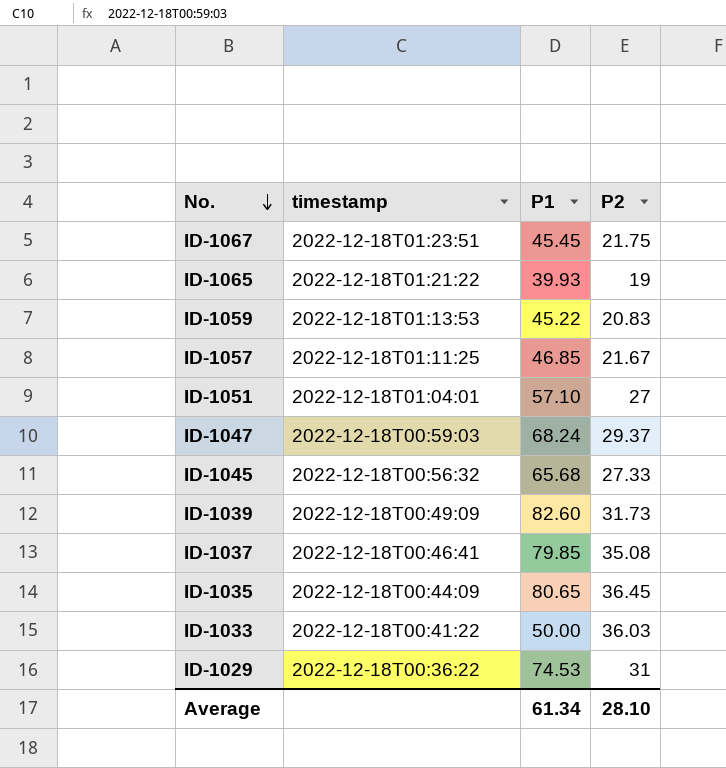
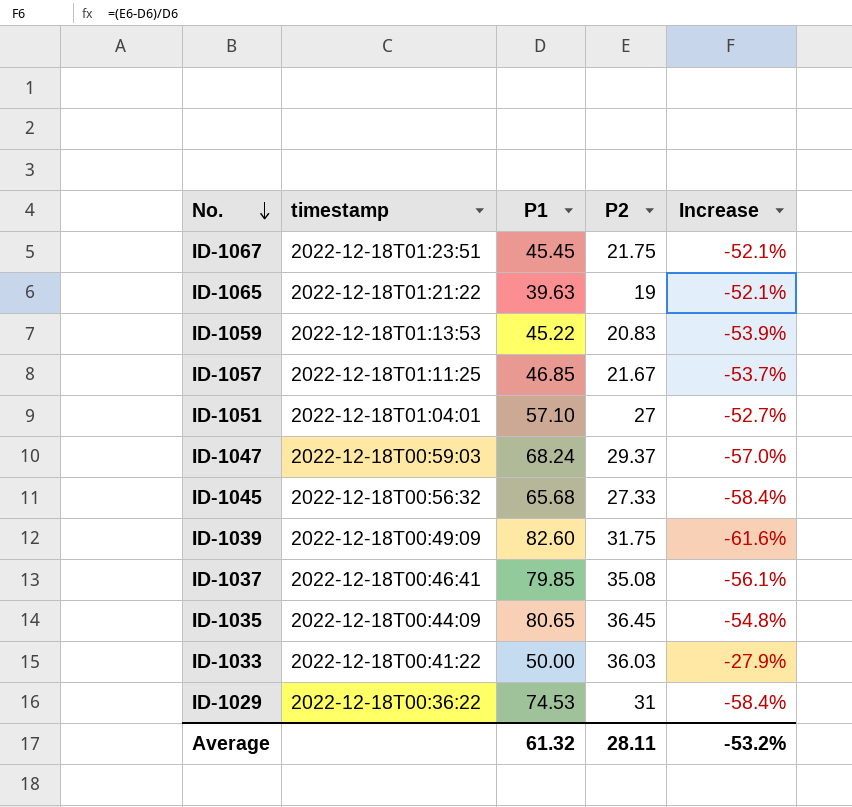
column Increase | formula: none -> ([P2] - [P1]) / [P1]
ID-1065 | P1: 39.93 -> 39.63
ID-1039 | P2: 31.73 -> 31.75
Average | P1: 61.34 -> 61.32
Average | P2: 28.10 -> 28.11

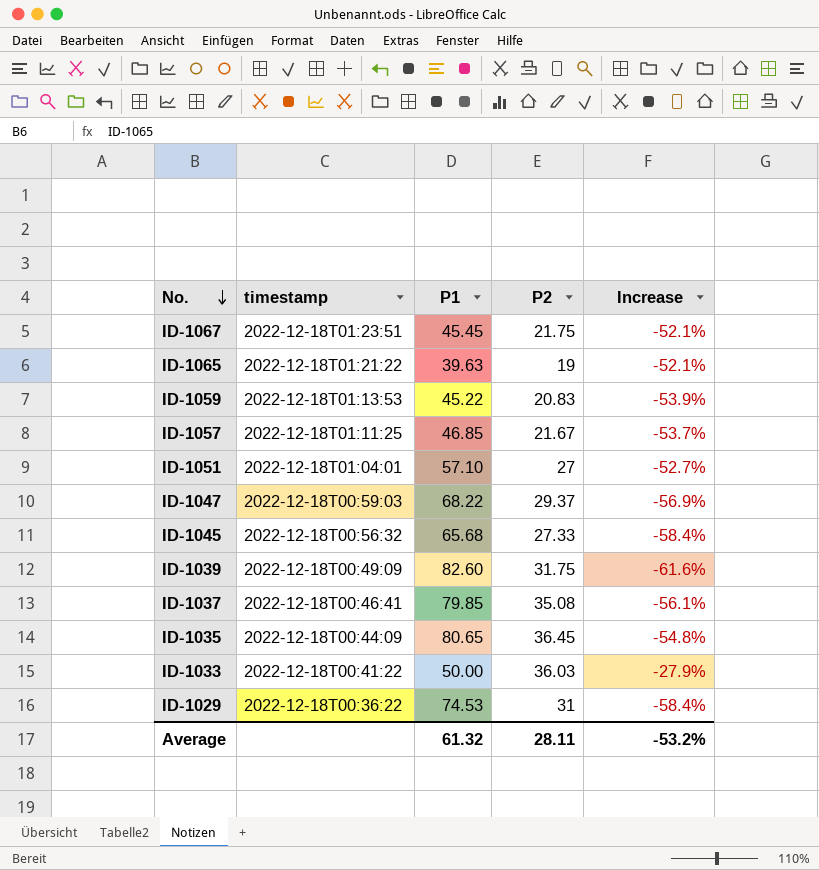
ID-1047 | P1: 68.24 -> 68.22
ID-1047 | Increase: -57.0% -> -56.9%

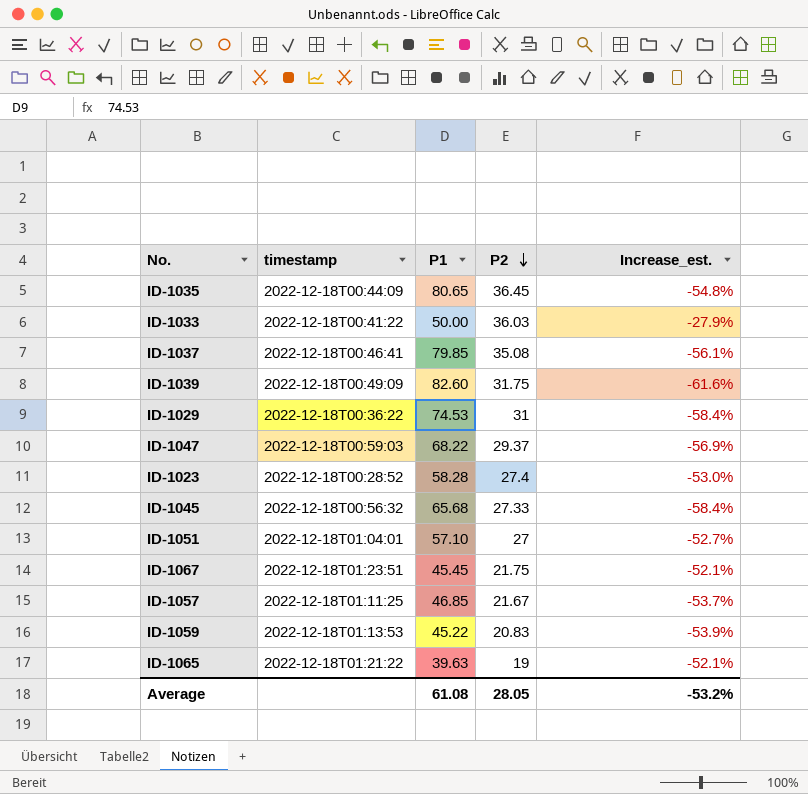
row order: No. descending -> P2 descending
column name: Increase -> Increase_est.
row ID-1023: none -> 2022-12-18T00:28:52 | 58.28 | 27.4 | -53.0%
Average | P1: 61.32 -> 61.08
Average | P2: 28.11 -> 28.05

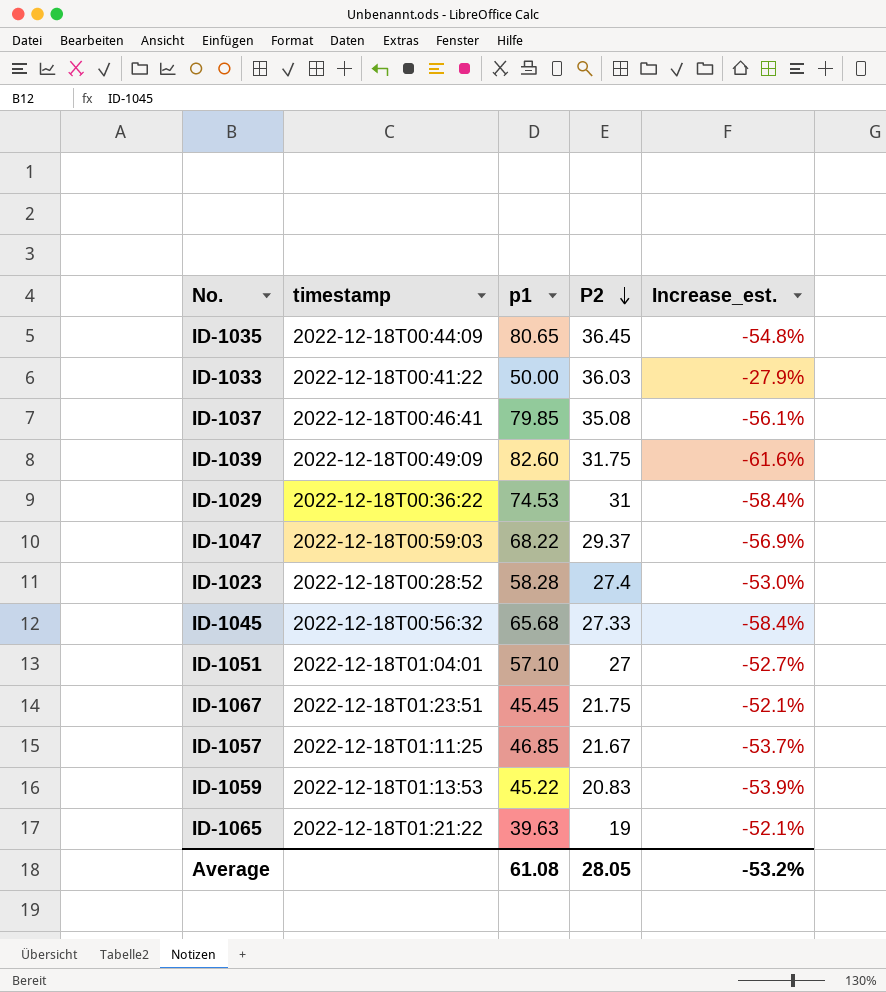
column name: P1 -> p1

